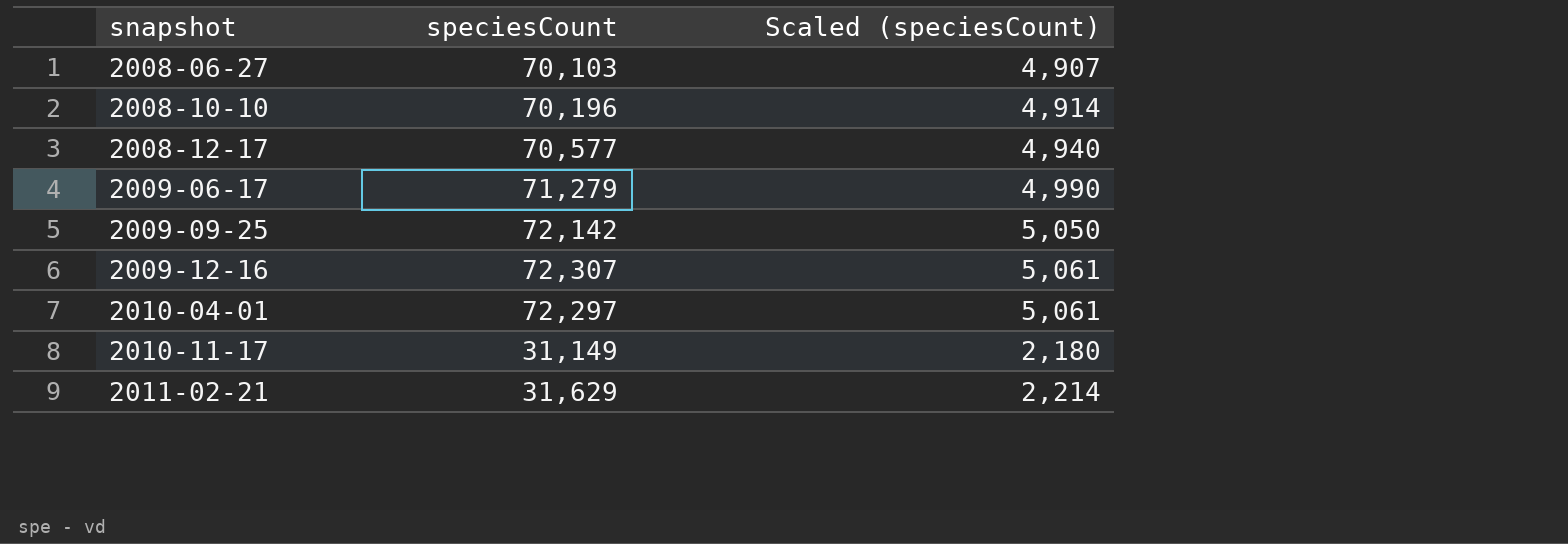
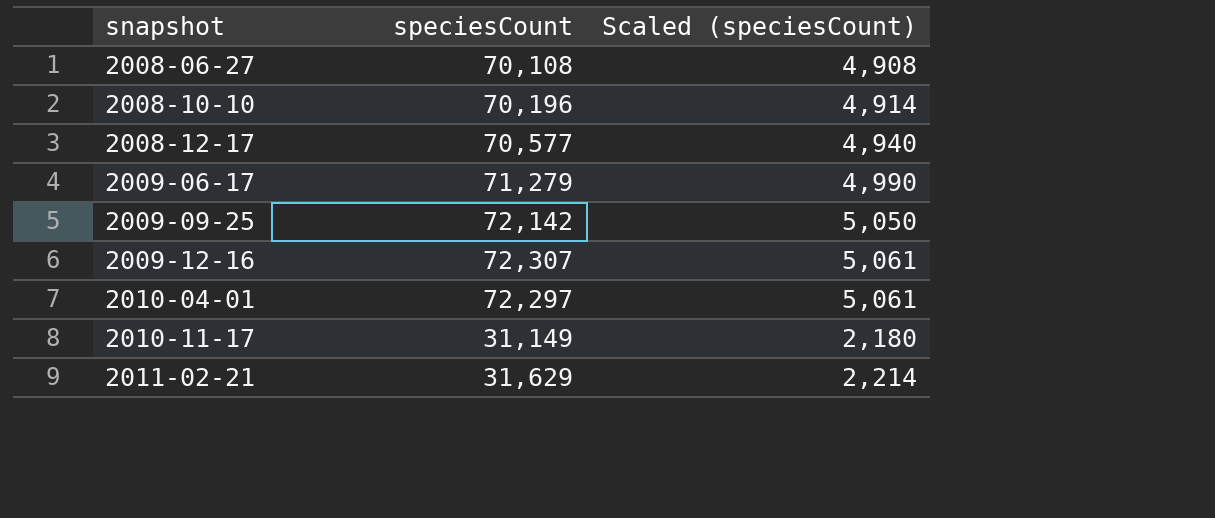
2008-06-27 | speciesCount: 70,103 -> 70,108
2008-06-27 | Scaled (speciesCount): 4,907 -> 4,908

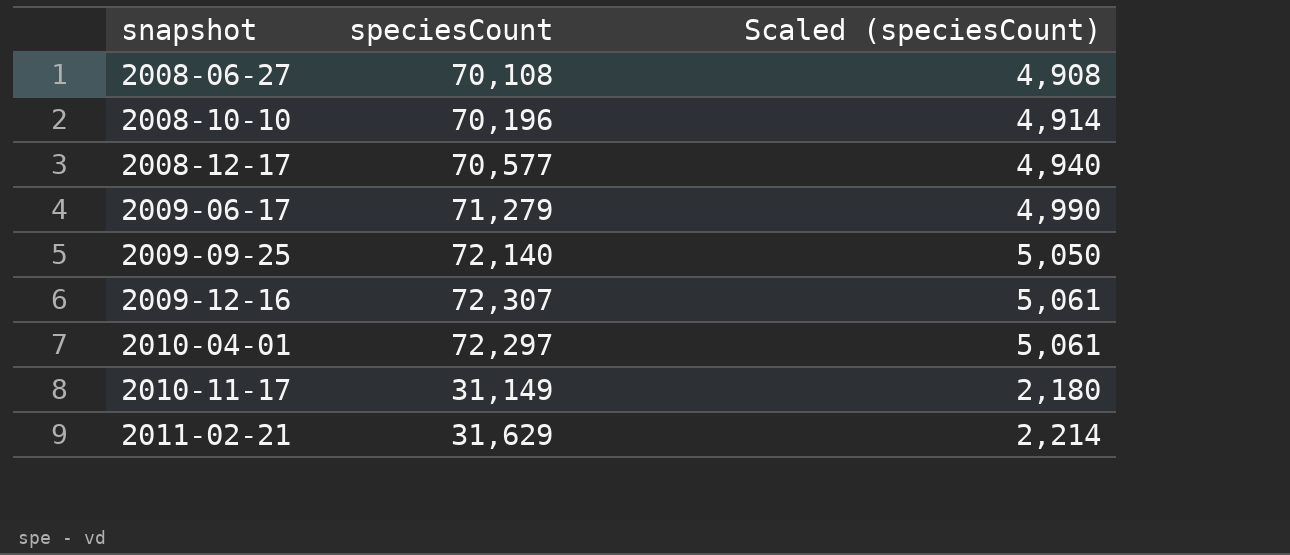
2009-09-25 | speciesCount: 72,142 -> 72,140

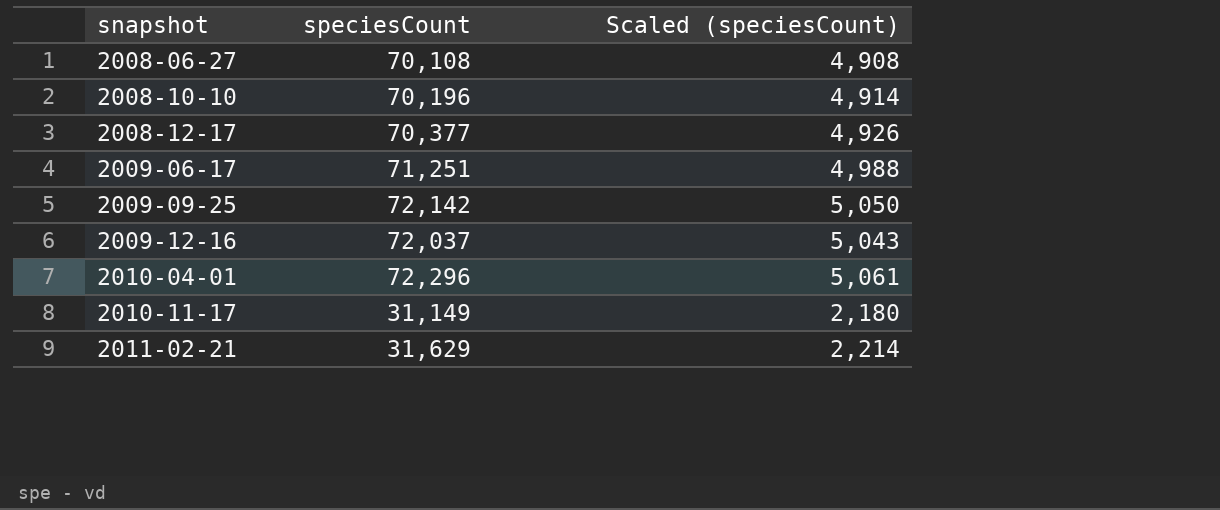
2008-12-17 | speciesCount: 70,577 -> 70,377
2008-12-17 | Scaled (speciesCount): 4,940 -> 4,926
2009-06-17 | speciesCount: 71,279 -> 71,251
2009-06-17 | Scaled (speciesCount): 4,990 -> 4,988
2009-09-25 | speciesCount: 72,140 -> 72,142
2009-12-16 | speciesCount: 72,307 -> 72,037
2009-12-16 | Scaled (speciesCount): 5,061 -> 5,043
2010-04-01 | speciesCount: 72,297 -> 72,296

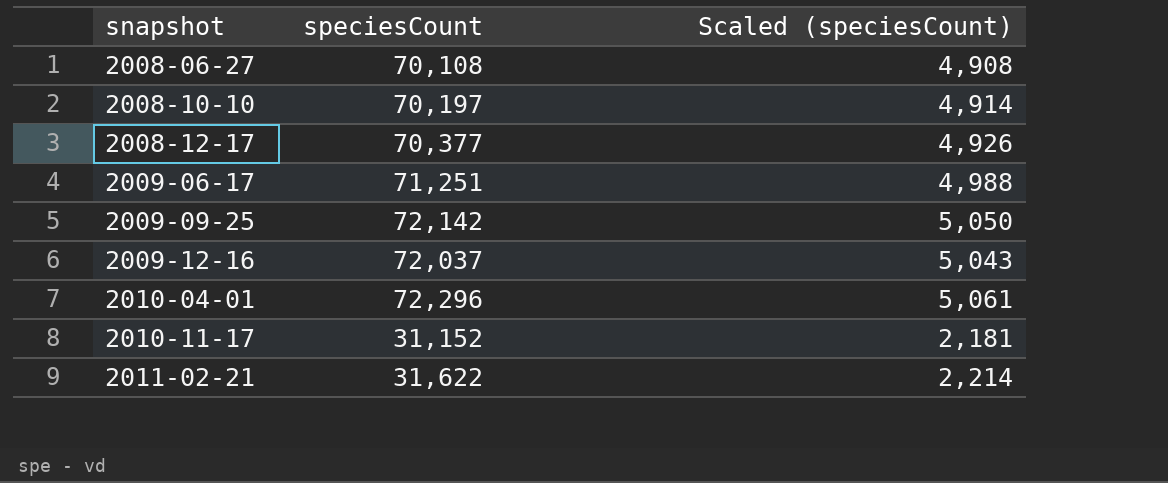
2008-10-10 | speciesCount: 70,196 -> 70,197
2010-11-17 | speciesCount: 31,149 -> 31,152
2010-11-17 | Scaled (speciesCount): 2,180 -> 2,181
2011-02-21 | speciesCount: 31,629 -> 31,622

